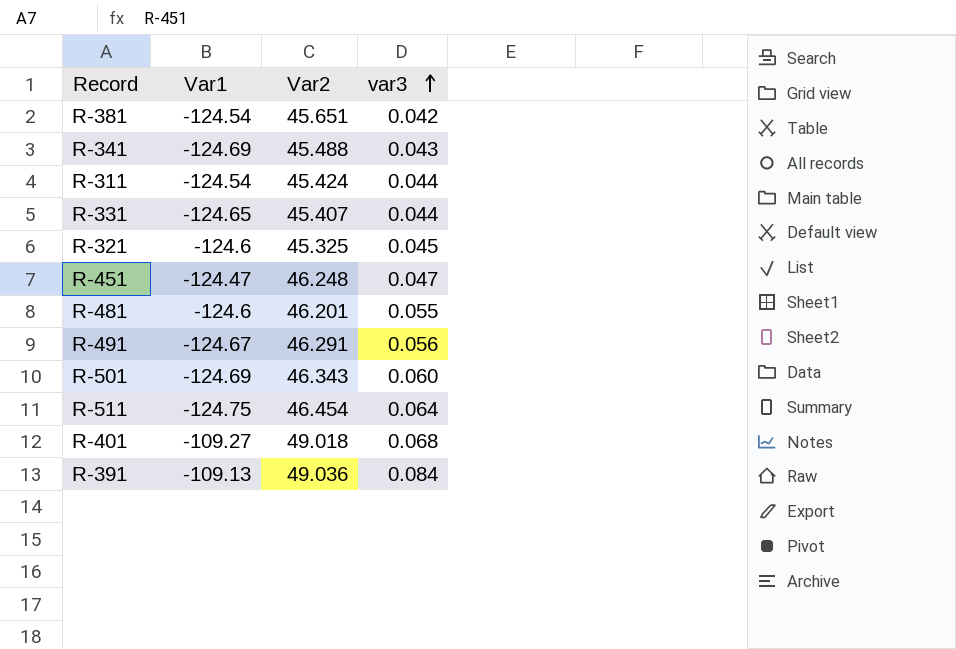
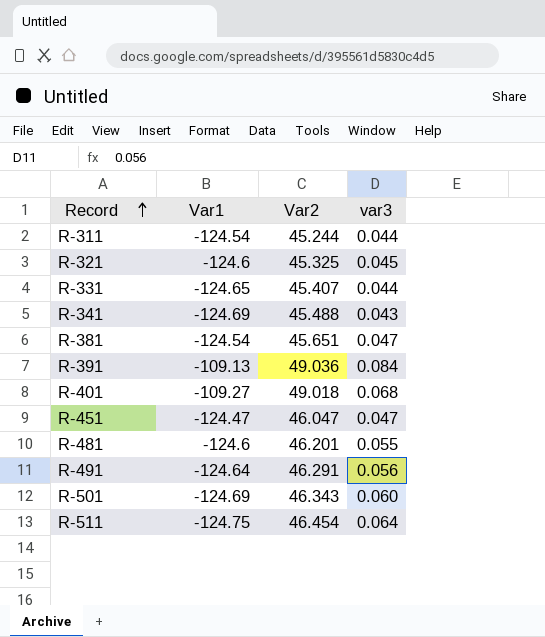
row order: var3 ascending -> Record ascending
R-311 | Var2: 45.424 -> 45.244
R-381 | var3: 0.042 -> 0.047
R-451 | Var2: 46.248 -> 46.047
R-491 | Var1: -124.67 -> -124.64

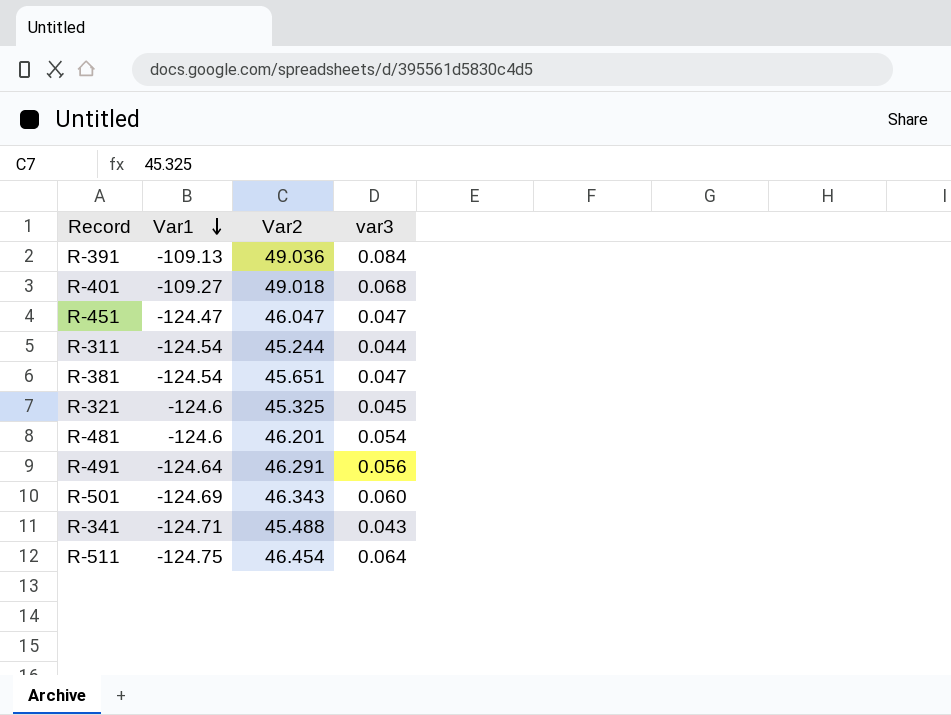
row order: Record ascending -> Var1 descending
row R-331: -124.65 | 45.407 | 0.044 -> none
R-481 | var3: 0.055 -> 0.054
R-341 | Var1: -124.69 -> -124.71

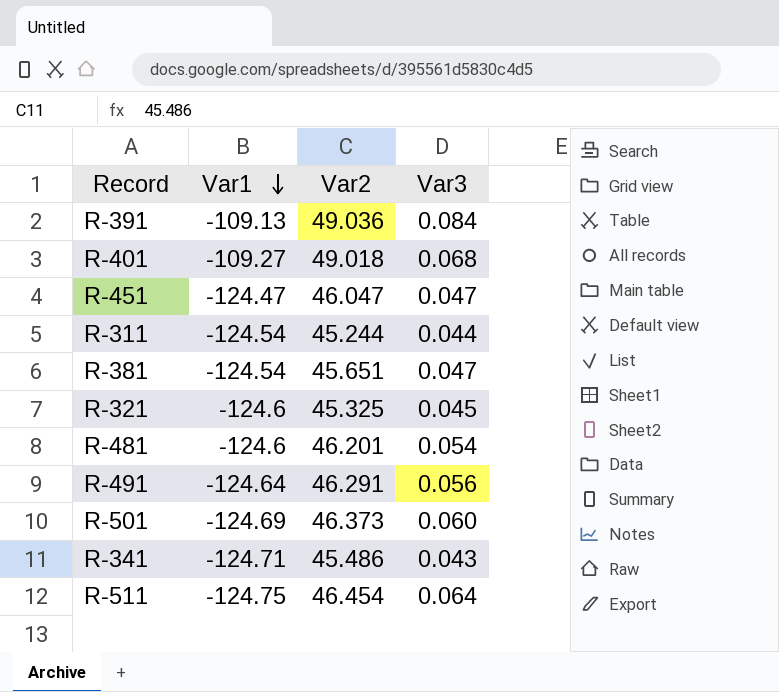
column name: var3 -> Var3
R-501 | Var2: 46.343 -> 46.373
R-341 | Var2: 45.488 -> 45.486

